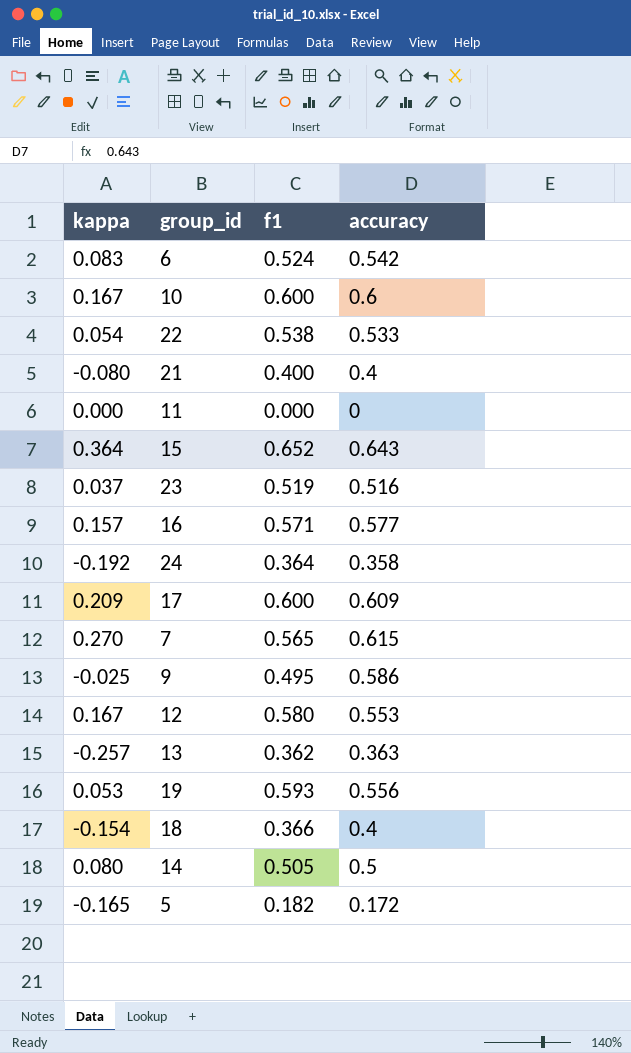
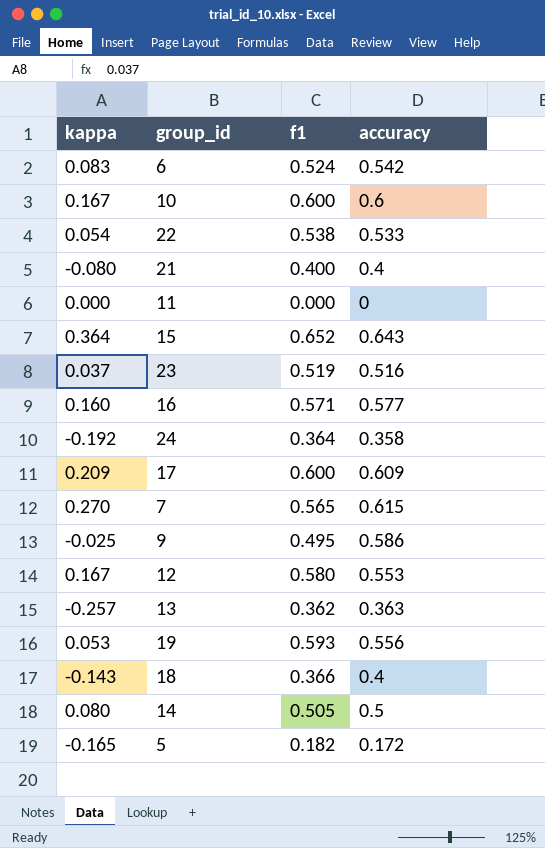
16 | kappa: 0.157 -> 0.160
18 | kappa: -0.154 -> -0.143

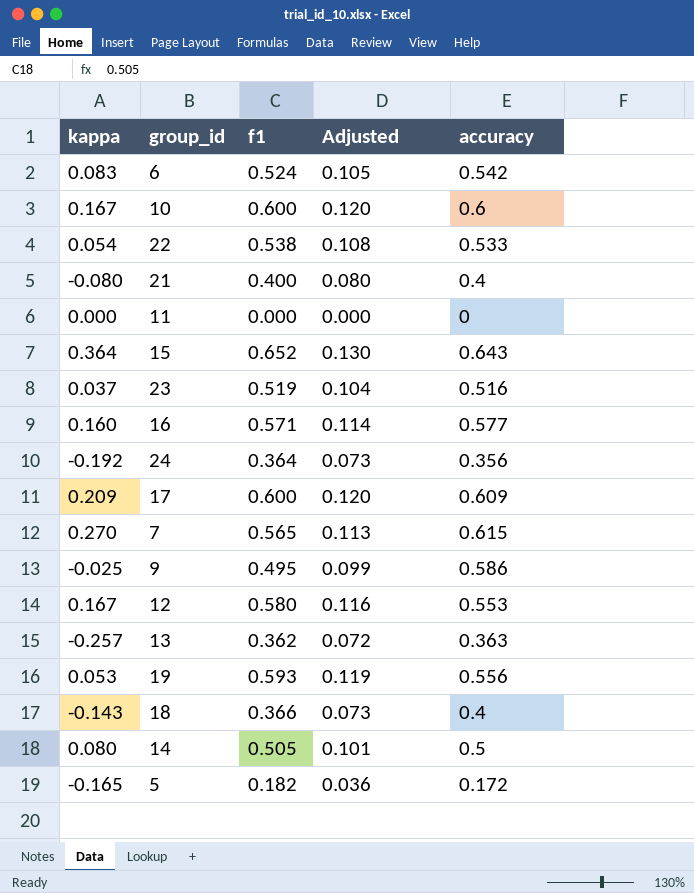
column Adjusted | formula: none -> [f1] * 0.2
24 | accuracy: 0.358 -> 0.356

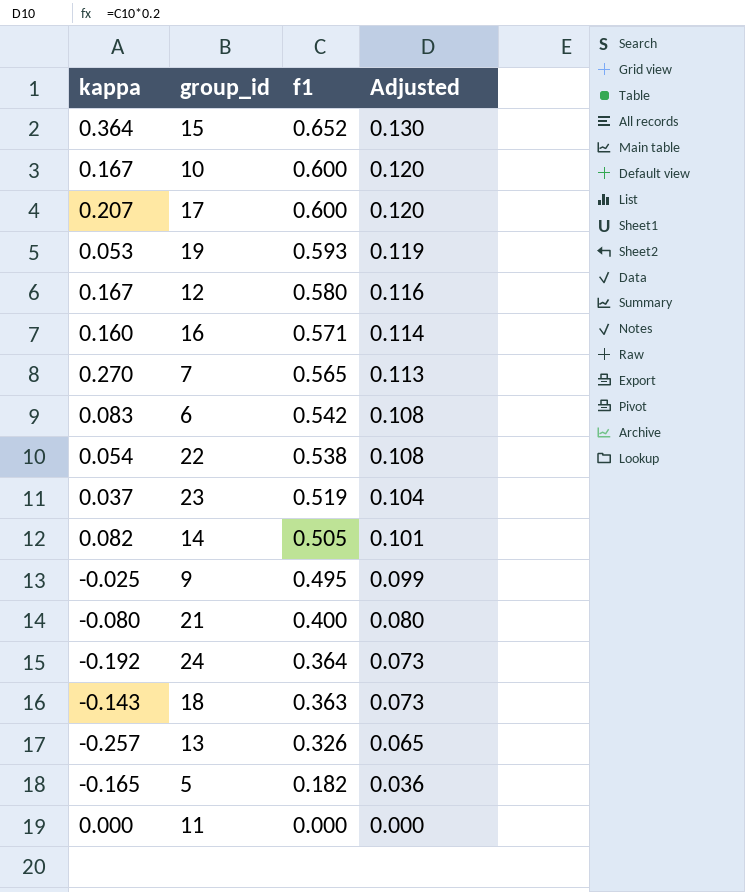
row order: none -> f1 descending
column accuracy | position: 5 -> none
17 | kappa: 0.209 -> 0.207
6 | f1: 0.524 -> 0.542
6 | Adjusted: 0.105 -> 0.108
14 | kappa: 0.080 -> 0.082
18 | f1: 0.366 -> 0.363
13 | f1: 0.362 -> 0.326
13 | Adjusted: 0.072 -> 0.065

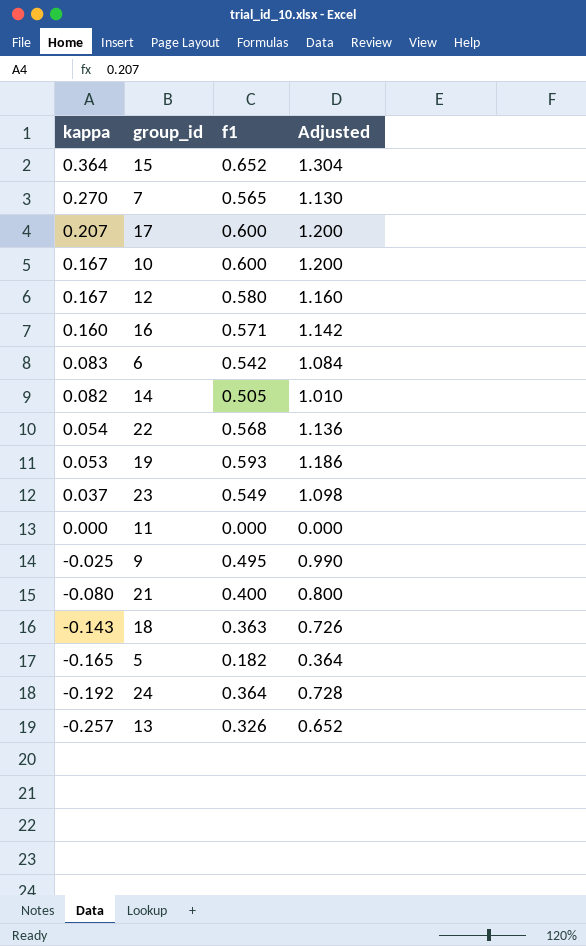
row order: f1 descending -> kappa descending
column Adjusted | formula: [f1] * 0.2 -> [f1] * 2
22 | f1: 0.538 -> 0.568
23 | f1: 0.519 -> 0.549

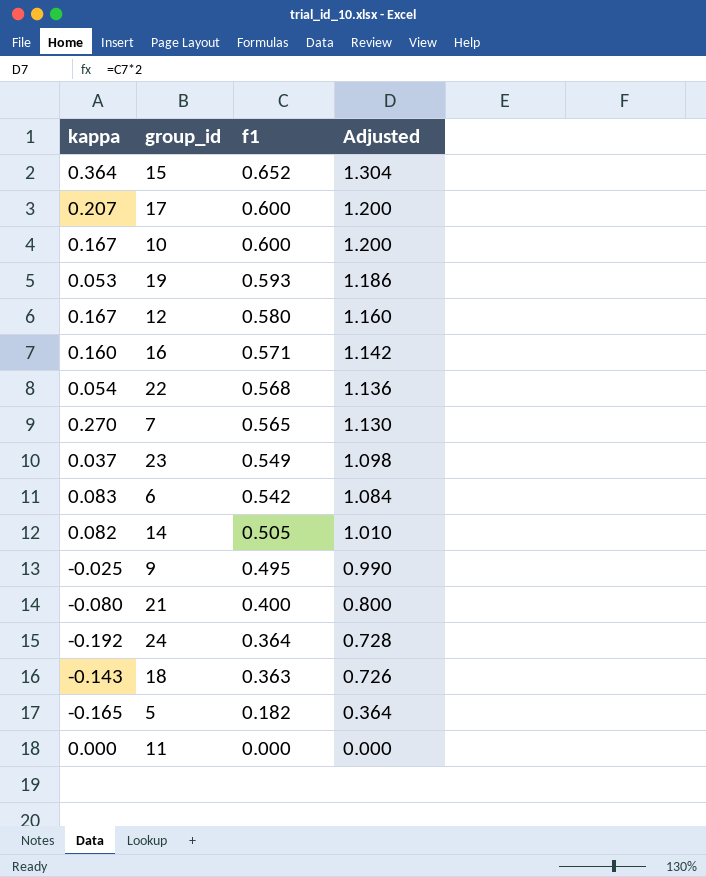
row order: kappa descending -> f1 descending
row 13: -0.257 | 0.326 | 0.652 -> none

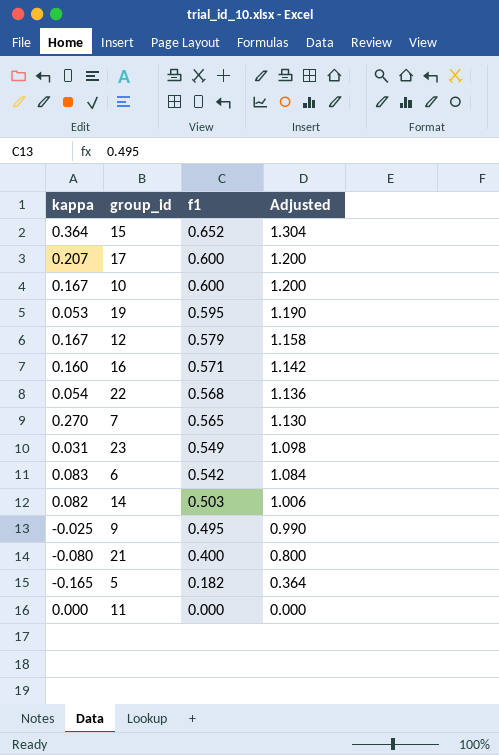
row 24: -0.192 | 0.364 | 0.728 -> none
row 18: -0.143 | 0.363 | 0.726 -> none
19 | f1: 0.593 -> 0.595
19 | Adjusted: 1.186 -> 1.190
12 | f1: 0.580 -> 0.579
12 | Adjusted: 1.160 -> 1.158
23 | kappa: 0.037 -> 0.031
14 | f1: 0.505 -> 0.503
14 | Adjusted: 1.010 -> 1.006

